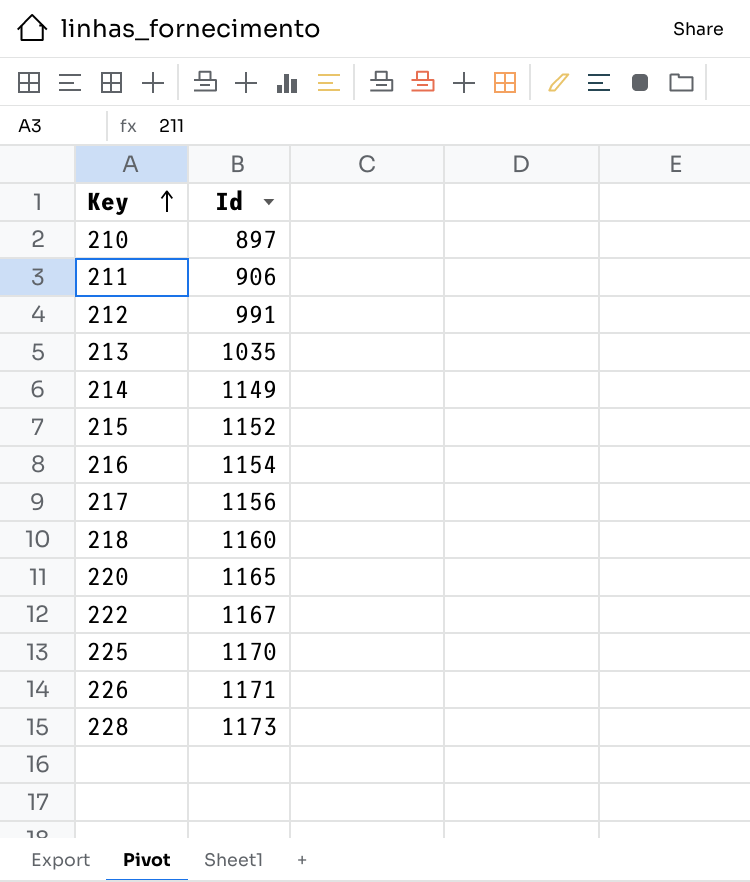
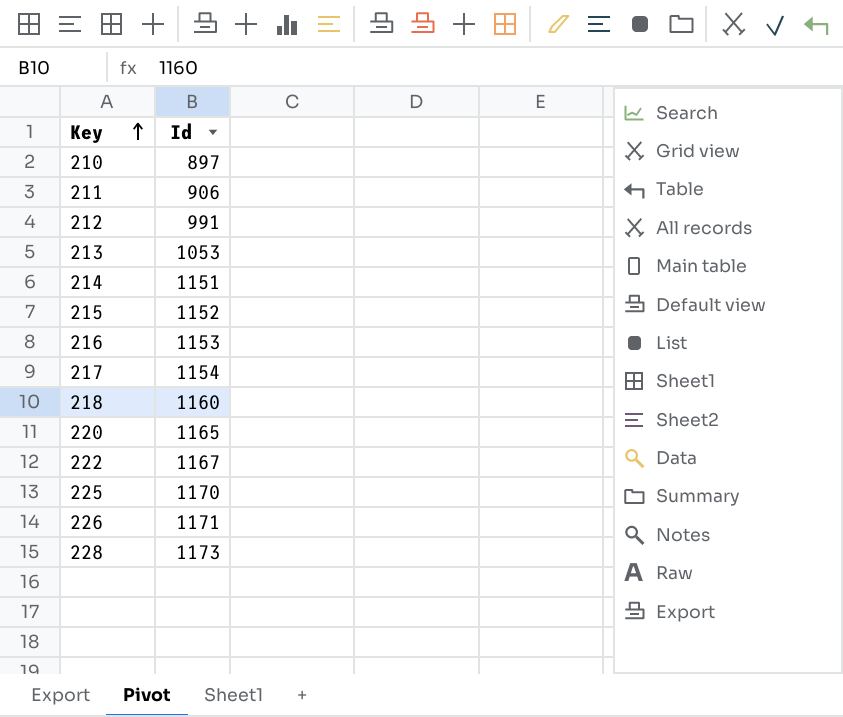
213 | Id: 1035 -> 1053
214 | Id: 1149 -> 1151
216 | Id: 1154 -> 1153
217 | Id: 1156 -> 1154

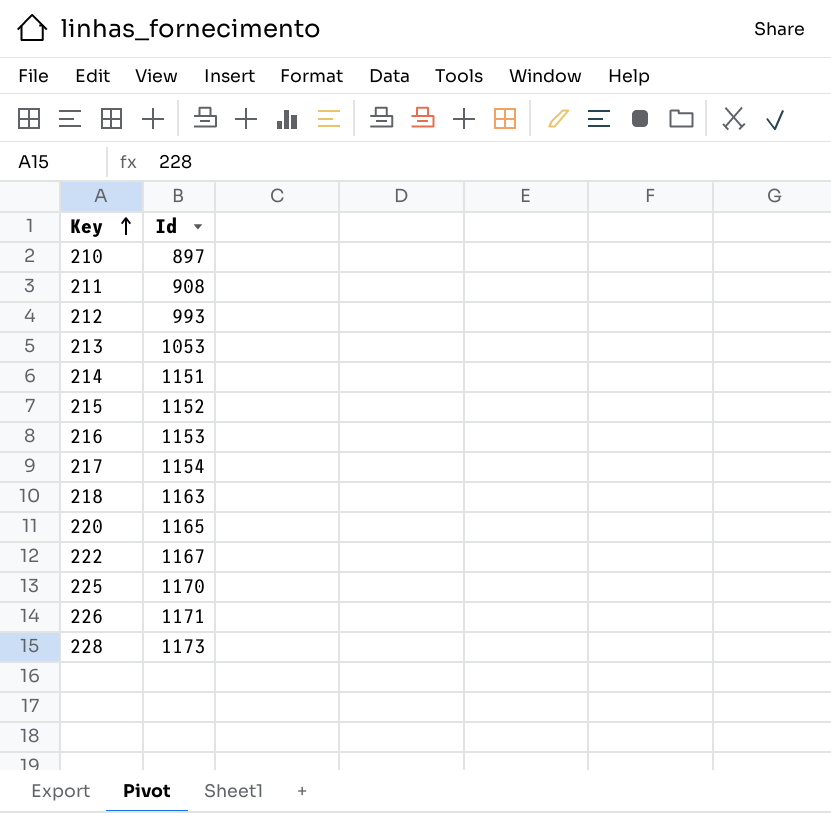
211 | Id: 906 -> 908
212 | Id: 991 -> 993
218 | Id: 1160 -> 1163

